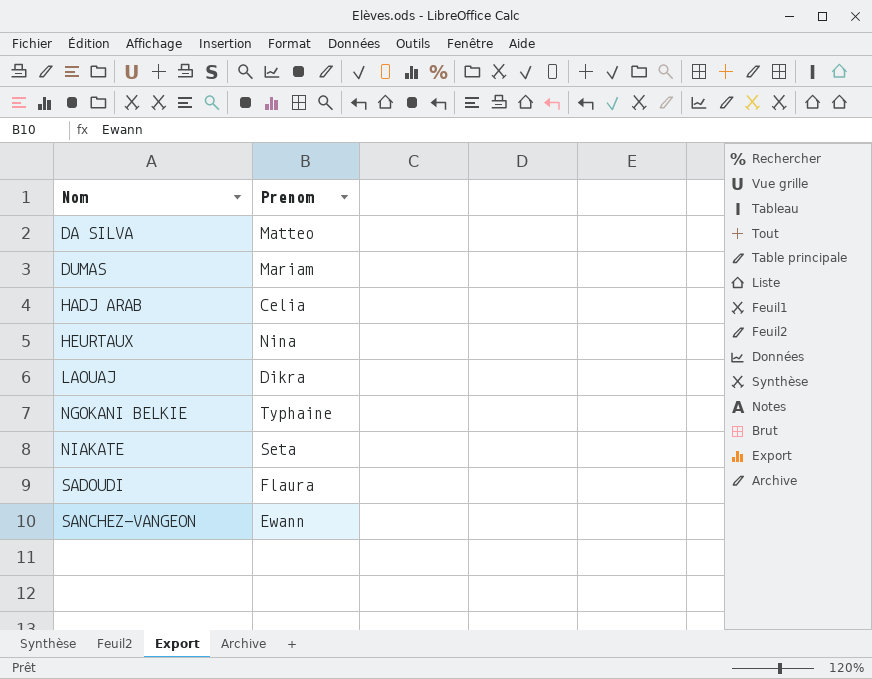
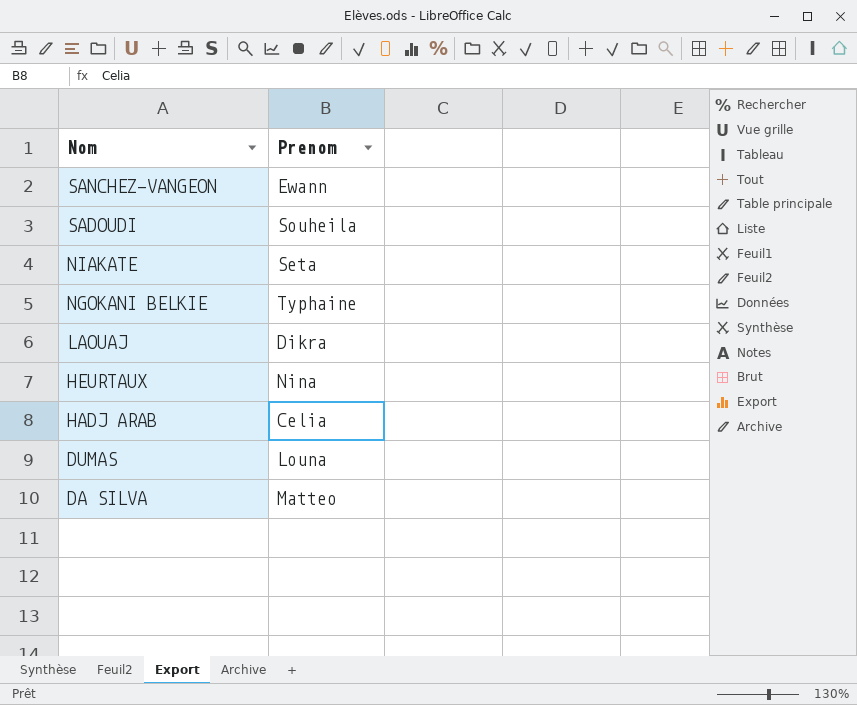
row order: Nom ascending -> Nom descending
SADOUDI | Prenom: Flaura -> Souheila
DUMAS | Prenom: Mariam -> Louna

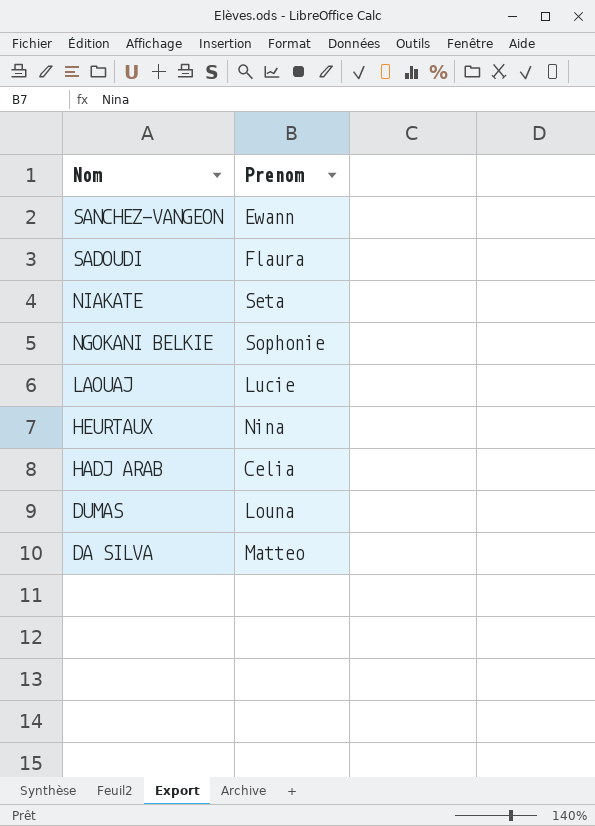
SADOUDI | Prenom: Souheila -> Flaura
NGOKANI BELKIE | Prenom: Typhaine -> Sophonie
LAOUAJ | Prenom: Dikra -> Lucie

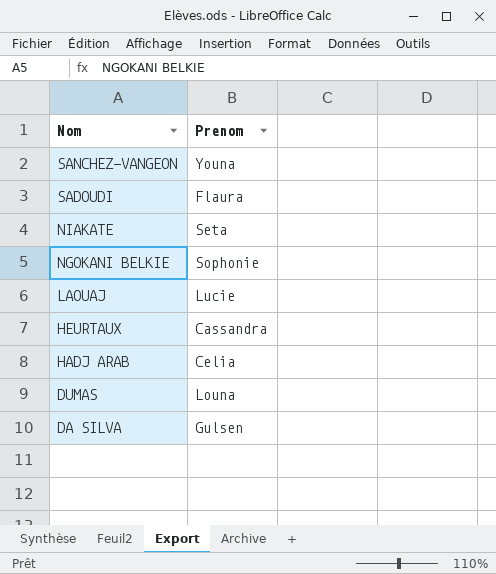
SANCHEZ-VANGEON | Prenom: Ewann -> Youna
HEURTAUX | Prenom: Nina -> Cassandra
DA SILVA | Prenom: Matteo -> Gulsen

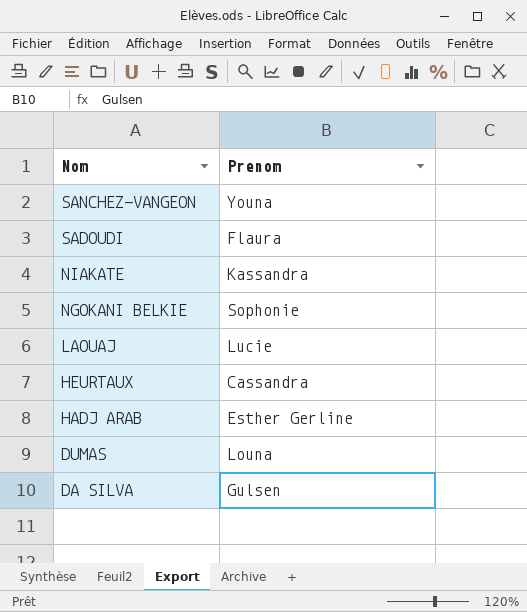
NIAKATE | Prenom: Seta -> Kassandra
HADJ ARAB | Prenom: Celia -> Esther Gerline

